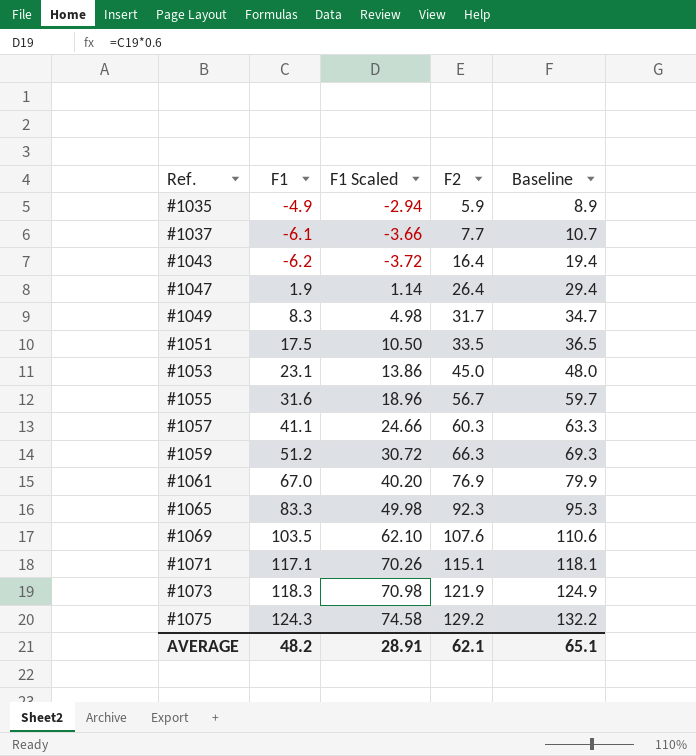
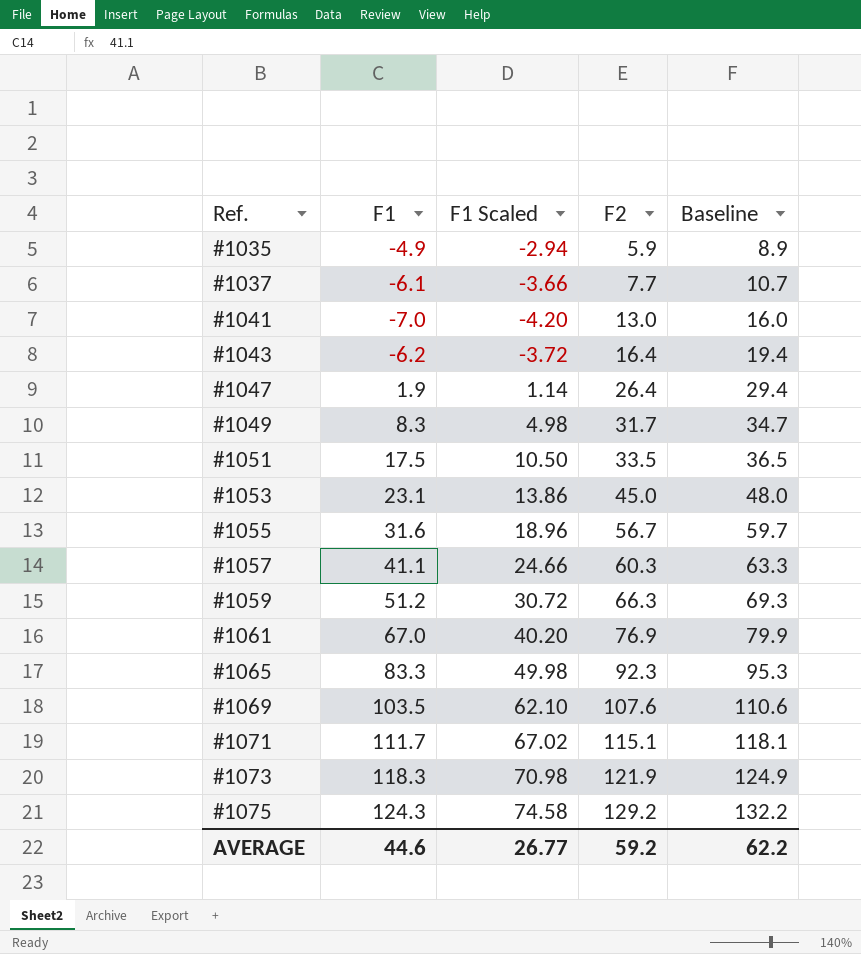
row #1041: none -> -7.0 | -4.20 | 13.0 | 16.0
#1071 | F1: 117.1 -> 111.7
#1071 | F1 Scaled: 70.26 -> 67.02
AVERAGE | F1: 48.2 -> 44.6
AVERAGE | F1 Scaled: 28.91 -> 26.77
AVERAGE | F2: 62.1 -> 59.2
AVERAGE | Baseline: 65.1 -> 62.2

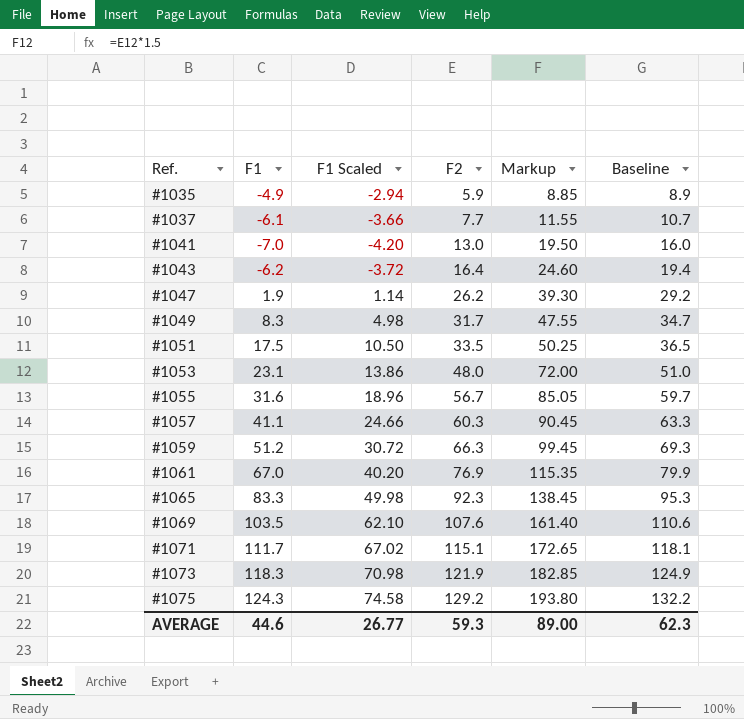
column Markup | formula: none -> [F2] * 1.5
#1047 | F2: 26.4 -> 26.2
#1047 | Baseline: 29.4 -> 29.2
#1053 | F2: 45.0 -> 48.0
#1053 | Baseline: 48.0 -> 51.0
AVERAGE | F2: 59.2 -> 59.3
AVERAGE | Baseline: 62.2 -> 62.3

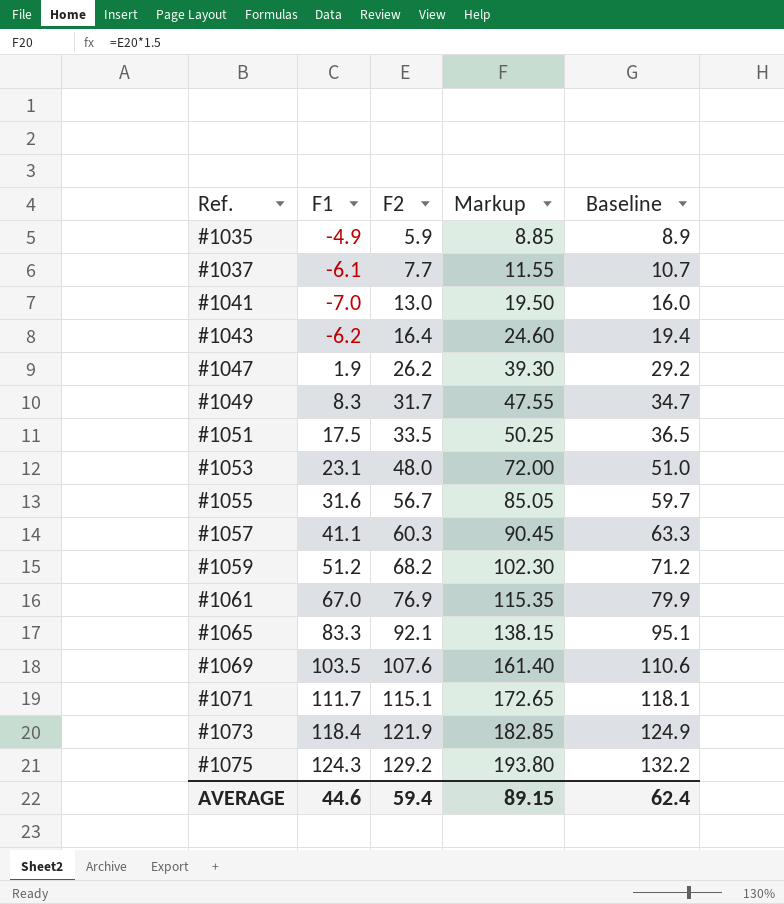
column F1 Scaled | formula: [F1] * 0.6 -> none
#1059 | F2: 66.3 -> 68.2
#1059 | Markup: 99.45 -> 102.30
#1059 | Baseline: 69.3 -> 71.2
#1065 | F2: 92.3 -> 92.1
#1065 | Markup: 138.45 -> 138.15
#1065 | Baseline: 95.3 -> 95.1
#1073 | F1: 118.3 -> 118.4
AVERAGE | F2: 59.3 -> 59.4
AVERAGE | Markup: 89.00 -> 89.15
AVERAGE | Baseline: 62.3 -> 62.4

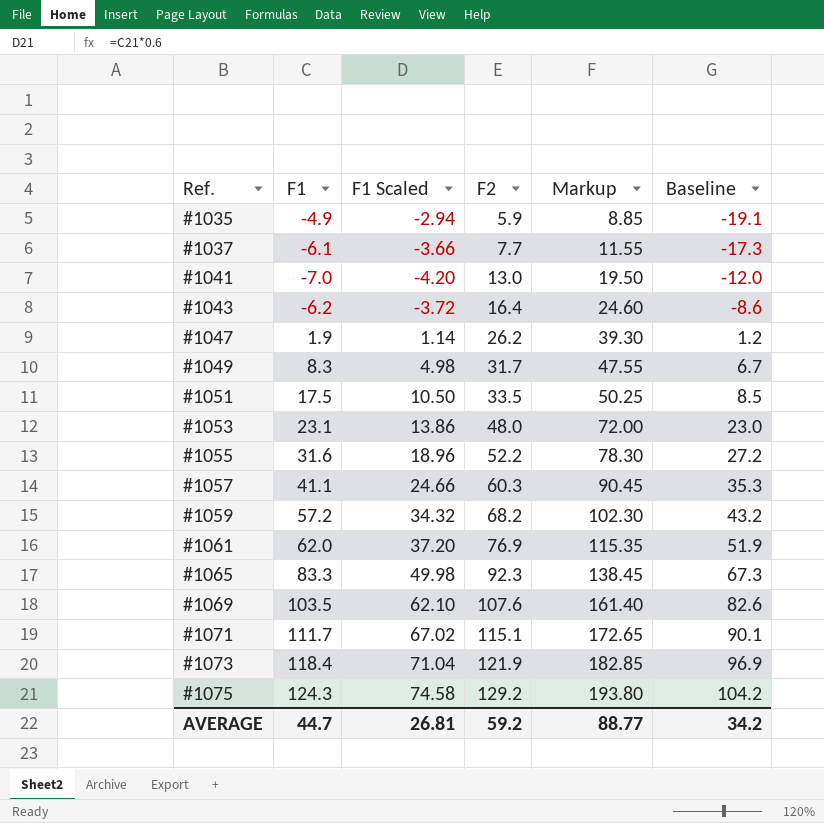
column F1 Scaled | formula: none -> [F1] * 0.6
column Baseline | formula: [F2] + 3 -> [F2] - 25
#1055 | F2: 56.7 -> 52.2
#1055 | Markup: 85.05 -> 78.30
#1059 | F1: 51.2 -> 57.2
#1061 | F1: 67.0 -> 62.0
#1065 | F2: 92.1 -> 92.3
#1065 | Markup: 138.15 -> 138.45
AVERAGE | F1: 44.6 -> 44.7
AVERAGE | F2: 59.4 -> 59.2
AVERAGE | Markup: 89.15 -> 88.77
AVERAGE | Baseline: 62.4 -> 34.2

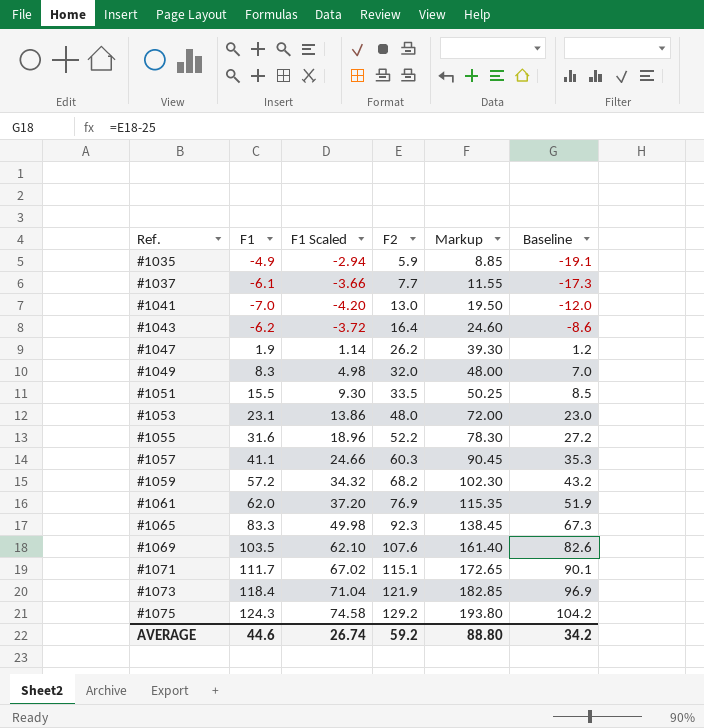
#1049 | F2: 31.7 -> 32.0
#1049 | Markup: 47.55 -> 48.00
#1049 | Baseline: 6.7 -> 7.0
#1051 | F1: 17.5 -> 15.5
#1051 | F1 Scaled: 10.50 -> 9.30
AVERAGE | F1: 44.7 -> 44.6
AVERAGE | F1 Scaled: 26.81 -> 26.74
AVERAGE | Markup: 88.77 -> 88.80

